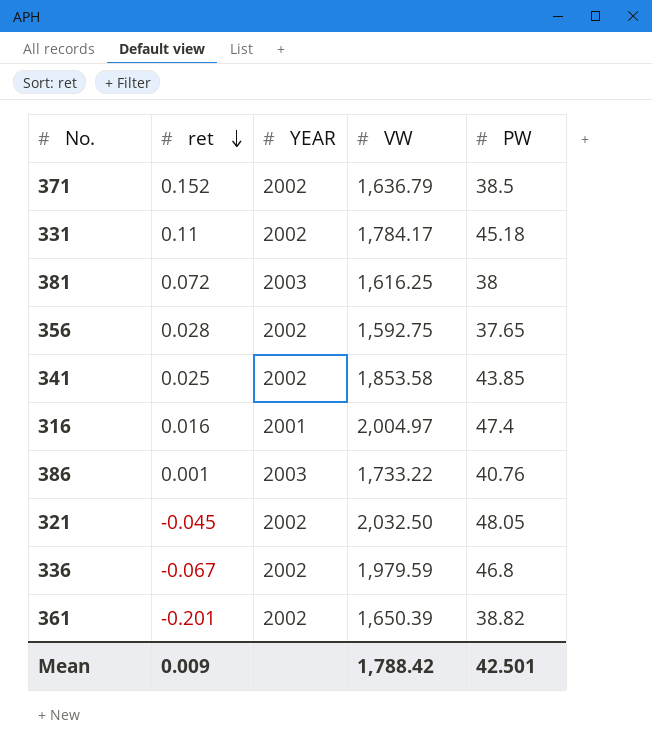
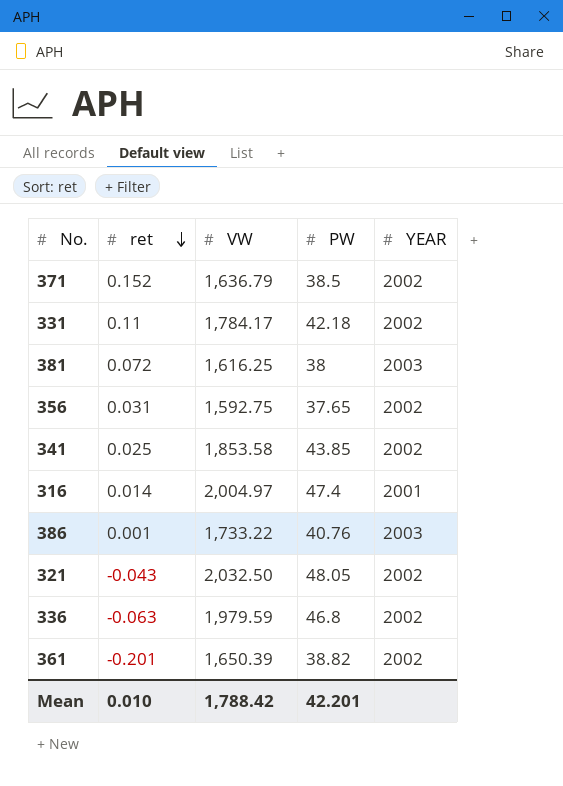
column YEAR | position: 3 -> 5
331 | PW: 45.18 -> 42.18
356 | ret: 0.028 -> 0.031
316 | ret: 0.016 -> 0.014
321 | ret: -0.045 -> -0.043
336 | ret: -0.067 -> -0.063
Mean | ret: 0.009 -> 0.010
Mean | PW: 42.501 -> 42.201

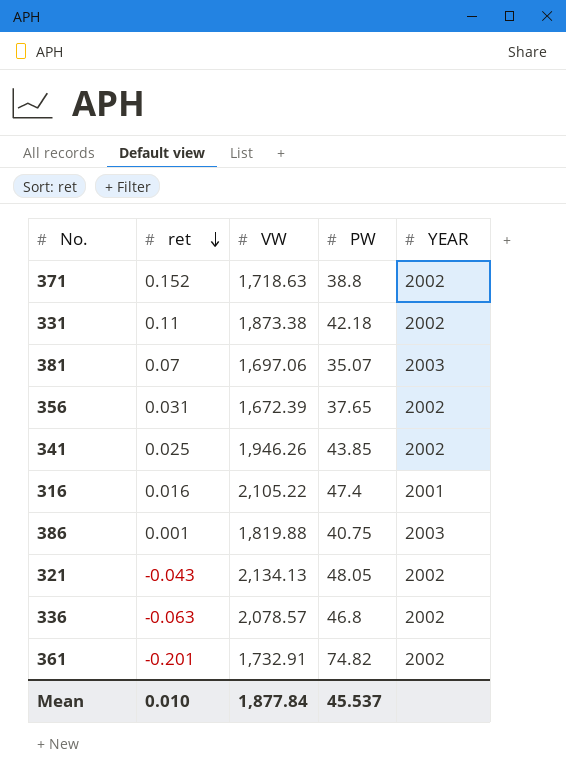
371 | VW: 1,636.79 -> 1,718.63
371 | PW: 38.5 -> 38.8
331 | VW: 1,784.17 -> 1,873.38
381 | ret: 0.072 -> 0.07
381 | VW: 1,616.25 -> 1,697.06
381 | PW: 38 -> 35.07
356 | VW: 1,592.75 -> 1,672.39
341 | VW: 1,853.58 -> 1,946.26
316 | ret: 0.014 -> 0.016
316 | VW: 2,004.97 -> 2,105.22
386 | VW: 1,733.22 -> 1,819.88
386 | PW: 40.76 -> 40.75
321 | VW: 2,032.50 -> 2,134.13
336 | VW: 1,979.59 -> 2,078.57
361 | VW: 1,650.39 -> 1,732.91
361 | PW: 38.82 -> 74.82
Mean | VW: 1,788.42 -> 1,877.84
Mean | PW: 42.201 -> 45.537

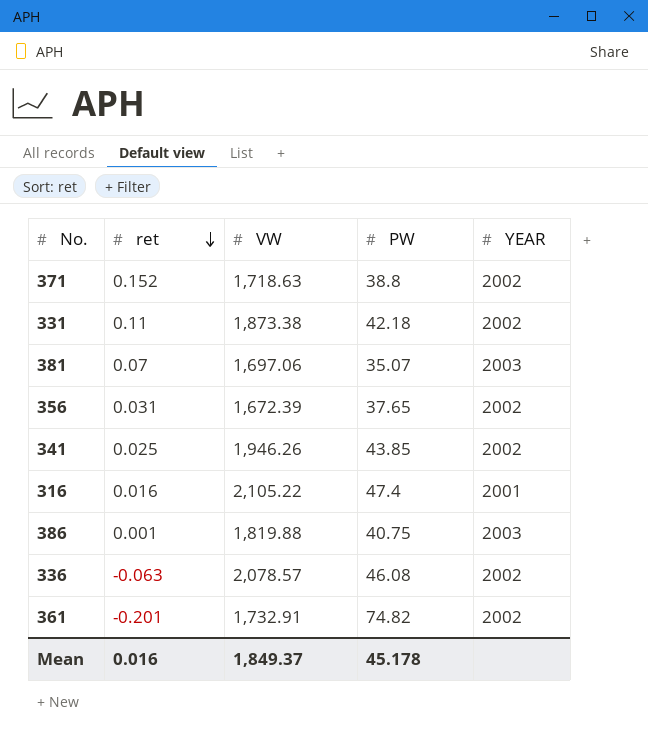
row 321: -0.043 | 2,134.13 | 48.05 | 2002 -> none
336 | PW: 46.8 -> 46.08
Mean | ret: 0.010 -> 0.016
Mean | VW: 1,877.84 -> 1,849.37
Mean | PW: 45.537 -> 45.178

